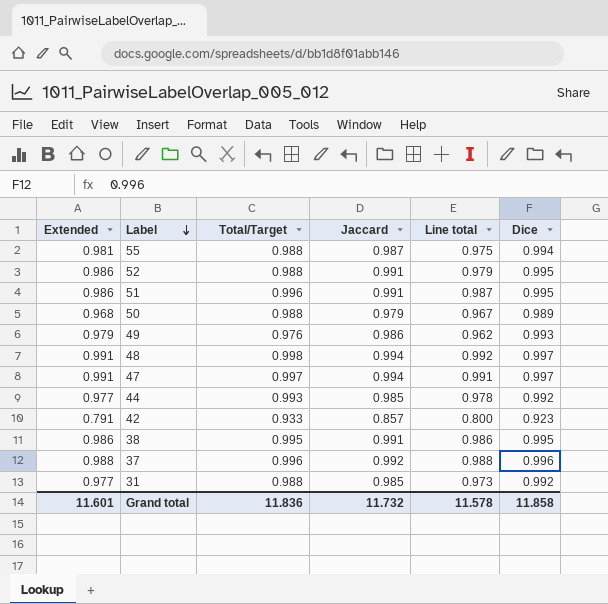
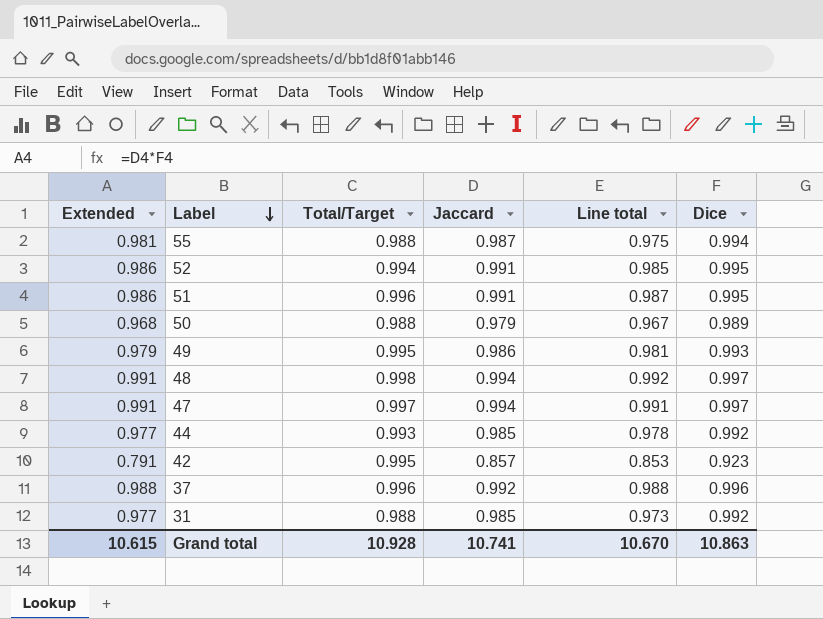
row 38: 0.986 | 0.995 | 0.991 | 0.986 | 0.995 -> none
52 | Total/Target: 0.988 -> 0.994
52 | Line total: 0.979 -> 0.985
49 | Total/Target: 0.976 -> 0.995
49 | Line total: 0.962 -> 0.981
42 | Total/Target: 0.933 -> 0.995
42 | Line total: 0.800 -> 0.853
Grand total | Extended: 11.601 -> 10.615
Grand total | Total/Target: 11.836 -> 10.928
Grand total | Jaccard: 11.732 -> 10.741
Grand total | Line total: 11.578 -> 10.670
Grand total | Dice: 11.858 -> 10.863

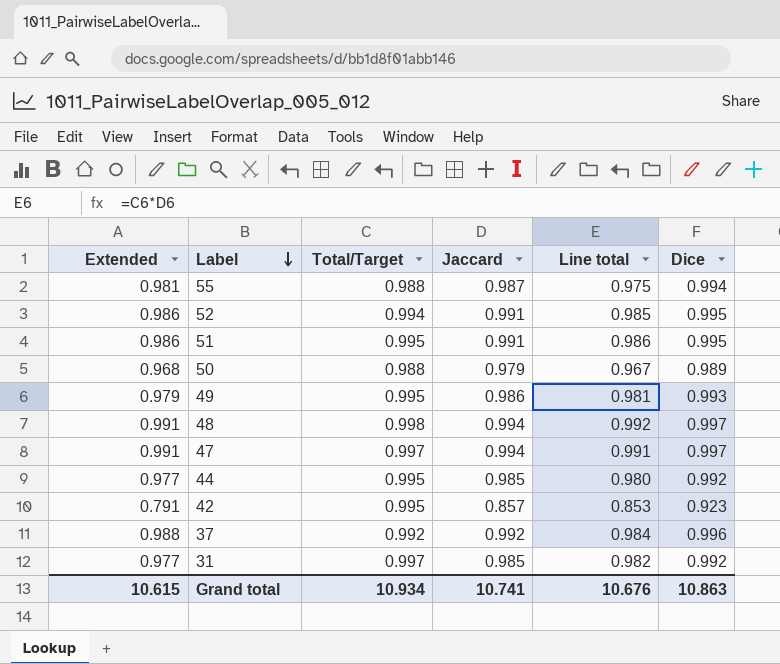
51 | Total/Target: 0.996 -> 0.995
51 | Line total: 0.987 -> 0.986
44 | Total/Target: 0.993 -> 0.995
44 | Line total: 0.978 -> 0.980
37 | Total/Target: 0.996 -> 0.992
37 | Line total: 0.988 -> 0.984
31 | Total/Target: 0.988 -> 0.997
31 | Line total: 0.973 -> 0.982
Grand total | Total/Target: 10.928 -> 10.934
Grand total | Line total: 10.670 -> 10.676

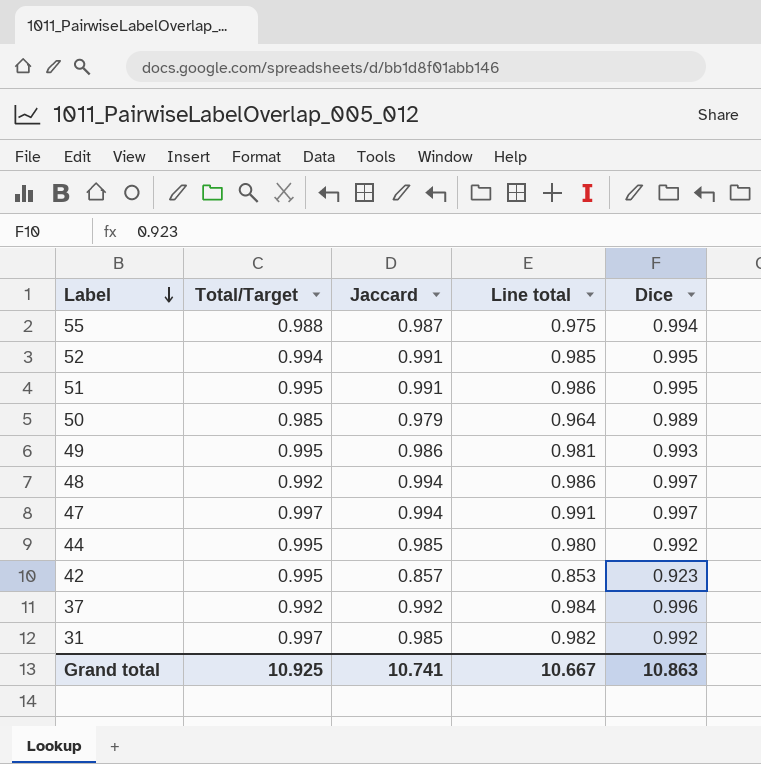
column Extended | formula: [Jaccard] * [Dice] -> none
50 | Total/Target: 0.988 -> 0.985
50 | Line total: 0.967 -> 0.964
48 | Total/Target: 0.998 -> 0.992
48 | Line total: 0.992 -> 0.986
Grand total | Total/Target: 10.934 -> 10.925
Grand total | Line total: 10.676 -> 10.667

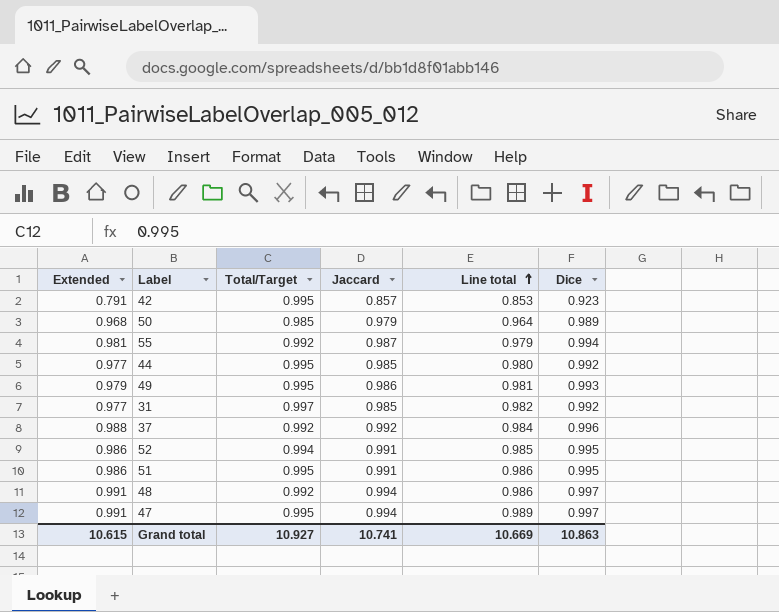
row order: Label descending -> Line total ascending
column Extended | formula: none -> [Jaccard] * [Dice]
55 | Total/Target: 0.988 -> 0.992
55 | Line total: 0.975 -> 0.979
47 | Total/Target: 0.997 -> 0.995
47 | Line total: 0.991 -> 0.989
Grand total | Total/Target: 10.925 -> 10.927
Grand total | Line total: 10.667 -> 10.669

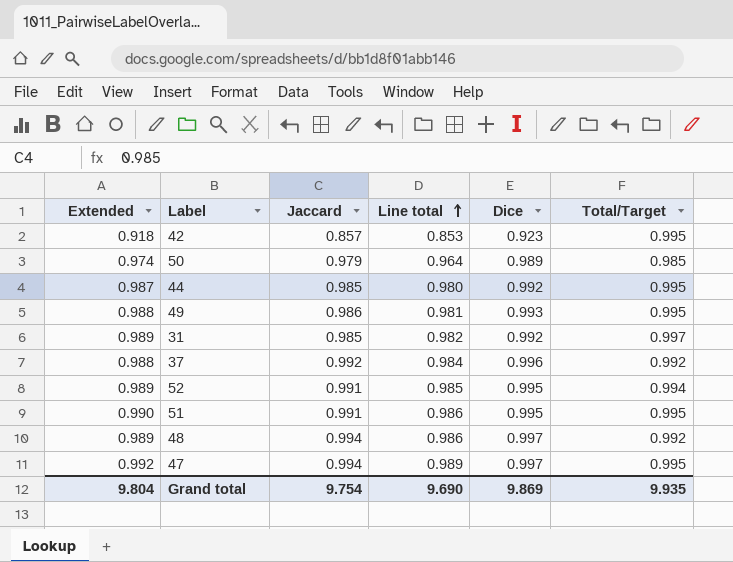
column Extended | formula: [Jaccard] * [Dice] -> [Dice] * [Total/Target]
column Total/Target | position: 3 -> 6
row 55: 0.981 | 0.992 | 0.987 | 0.979 | 0.994 -> none
Grand total | Extended: 10.615 -> 9.804
Grand total | Jaccard: 10.741 -> 9.754
Grand total | Line total: 10.669 -> 9.690
Grand total | Dice: 10.863 -> 9.869
Grand total | Total/Target: 10.927 -> 9.935

